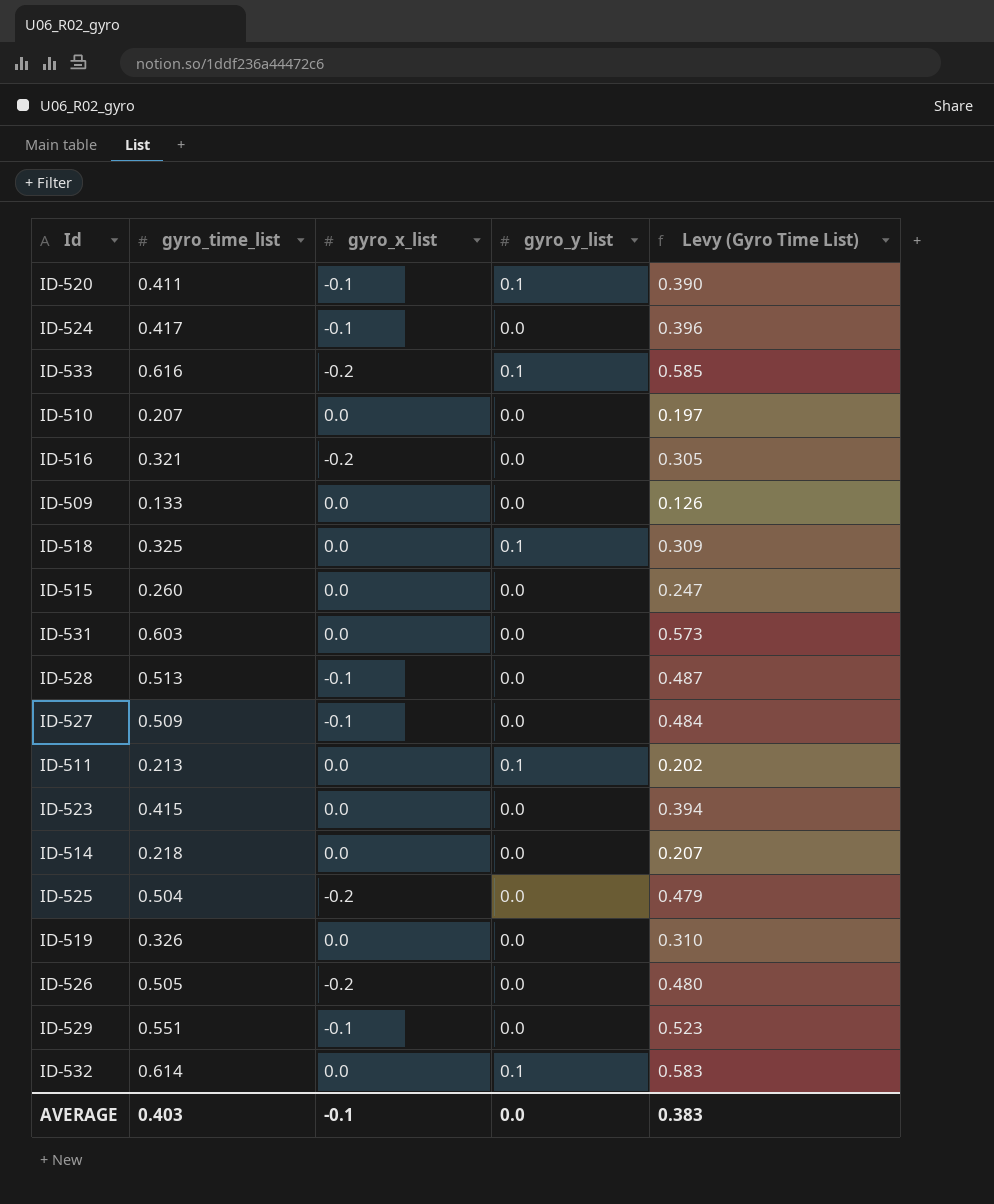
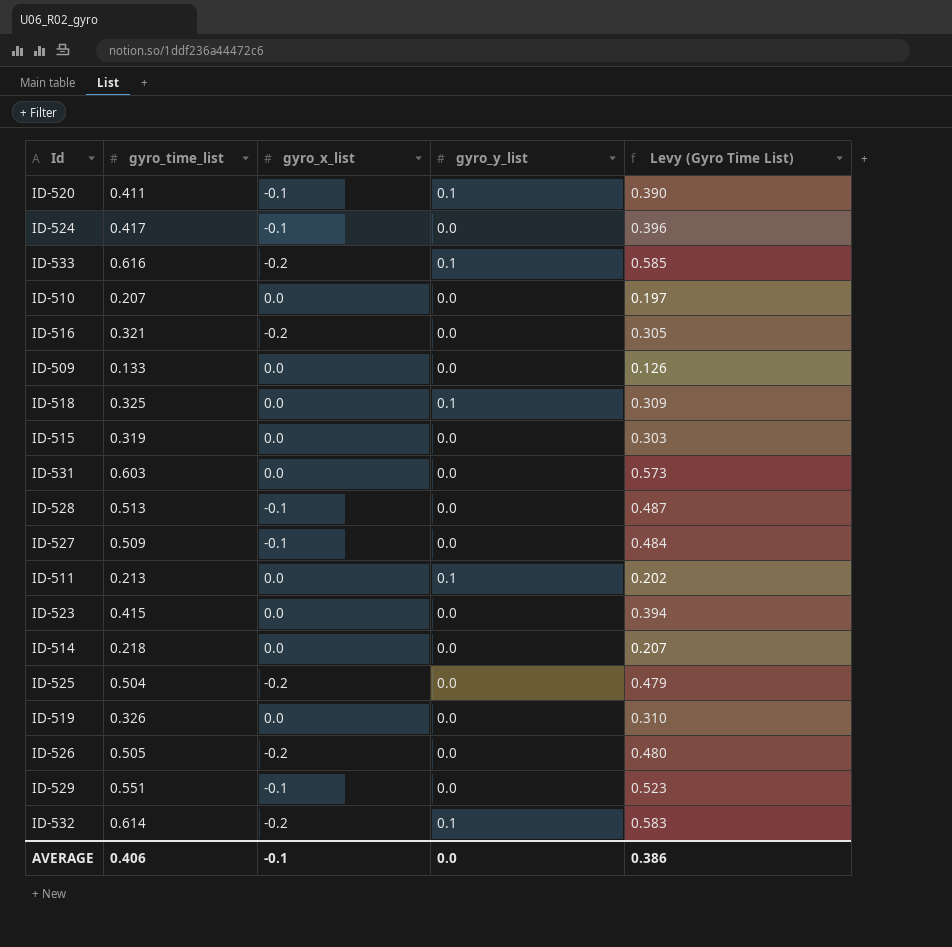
ID-515 | gyro_time_list: 0.260 -> 0.319
ID-515 | Levy (Gyro Time List): 0.247 -> 0.303
ID-532 | gyro_x_list: 0.0 -> -0.2
AVERAGE | gyro_time_list: 0.403 -> 0.406
AVERAGE | Levy (Gyro Time List): 0.383 -> 0.386

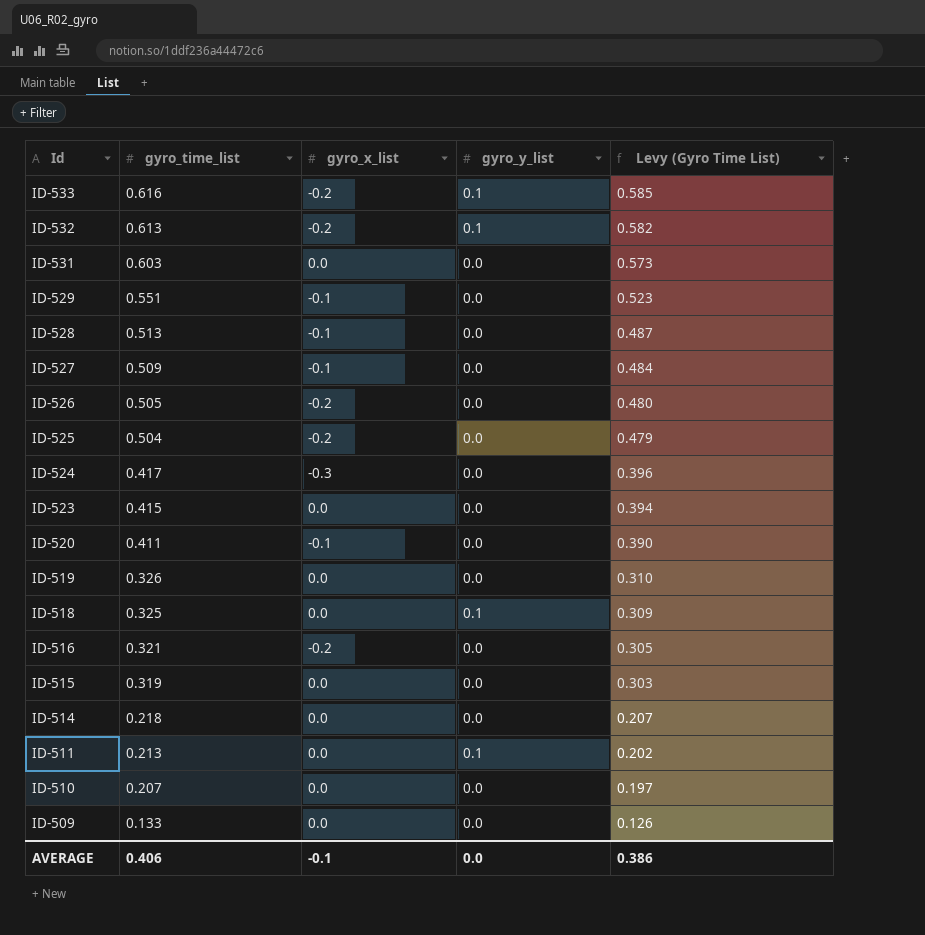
row order: none -> Id descending
ID-532 | gyro_time_list: 0.614 -> 0.613
ID-532 | Levy (Gyro Time List): 0.583 -> 0.582
ID-524 | gyro_x_list: -0.1 -> -0.3
ID-520 | gyro_y_list: 0.1 -> 0.0

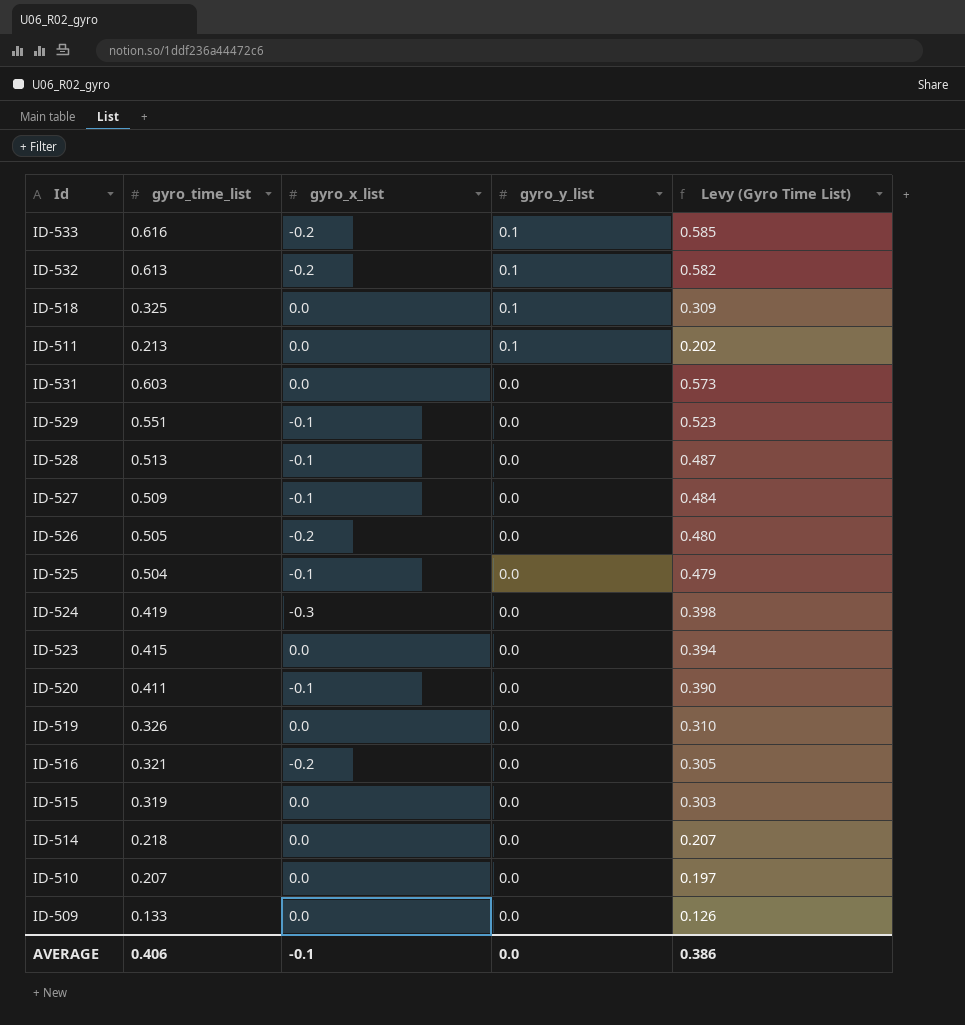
row order: Id descending -> gyro_y_list descending
ID-525 | gyro_x_list: -0.2 -> -0.1
ID-524 | gyro_time_list: 0.417 -> 0.419
ID-524 | Levy (Gyro Time List): 0.396 -> 0.398

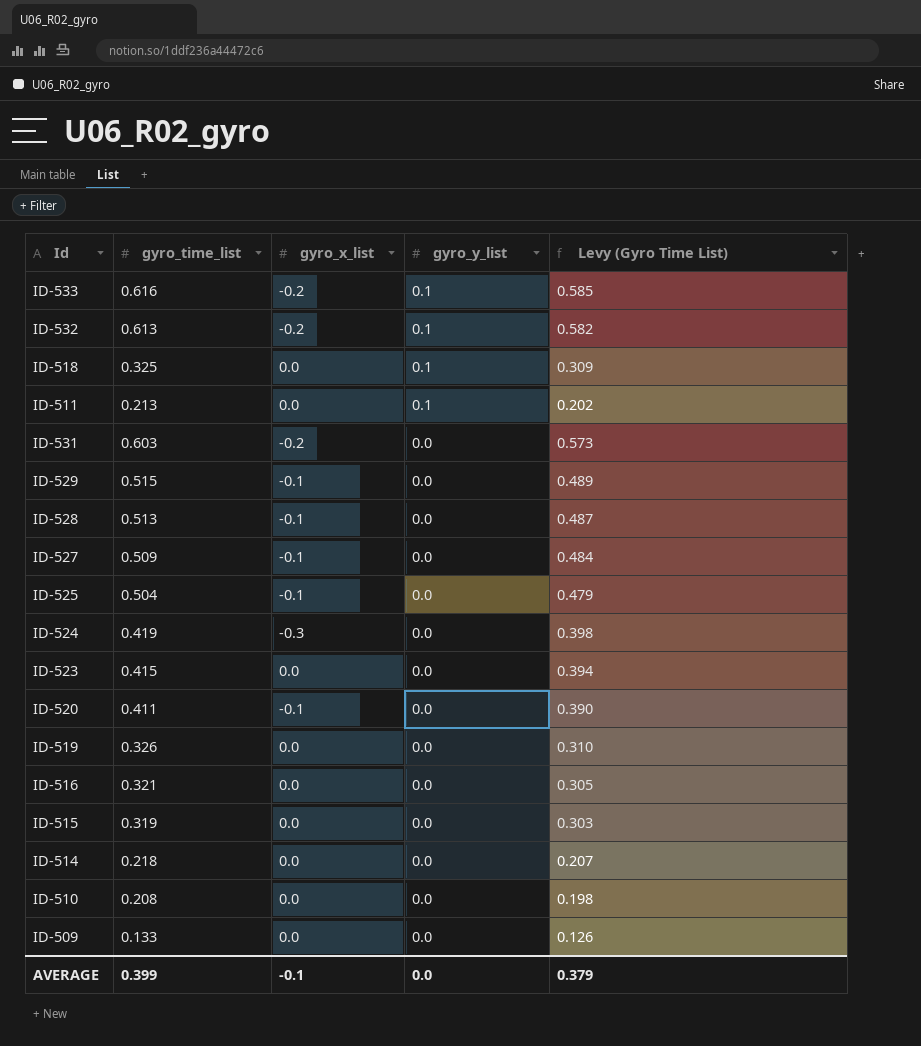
row ID-526: 0.505 | -0.2 | 0.0 | 0.480 -> none
ID-531 | gyro_x_list: 0.0 -> -0.2
ID-529 | gyro_time_list: 0.551 -> 0.515
ID-529 | Levy (Gyro Time List): 0.523 -> 0.489
ID-516 | gyro_x_list: -0.2 -> 0.0
ID-510 | gyro_time_list: 0.207 -> 0.208
ID-510 | Levy (Gyro Time List): 0.197 -> 0.198
AVERAGE | gyro_time_list: 0.406 -> 0.399
AVERAGE | Levy (Gyro Time List): 0.386 -> 0.379

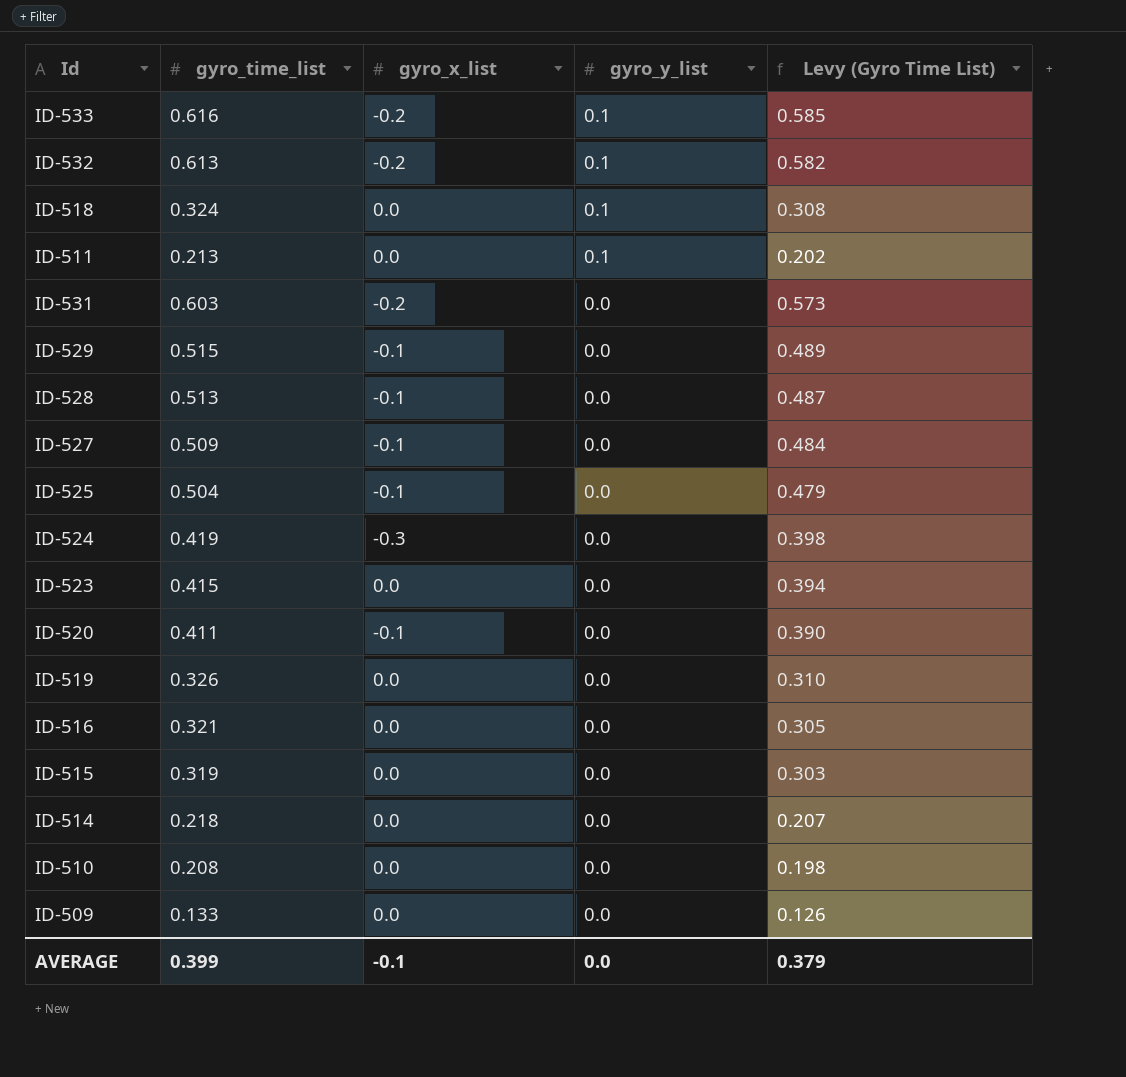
ID-518 | gyro_time_list: 0.325 -> 0.324
ID-518 | Levy (Gyro Time List): 0.309 -> 0.308

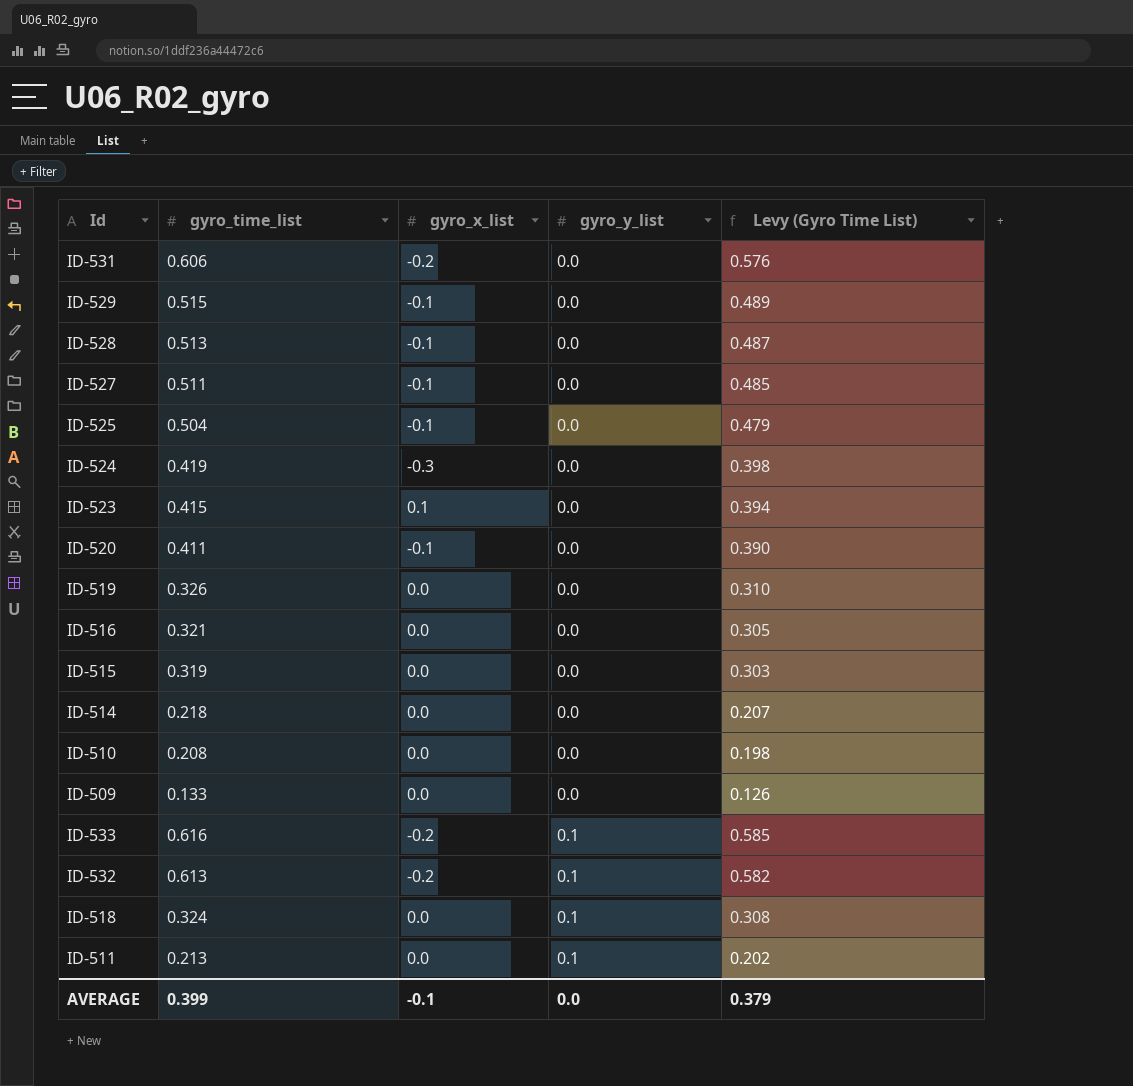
row order: gyro_y_list descending -> gyro_y_list ascending
ID-531 | gyro_time_list: 0.603 -> 0.606
ID-531 | Levy (Gyro Time List): 0.573 -> 0.576
ID-527 | gyro_time_list: 0.509 -> 0.511
ID-527 | Levy (Gyro Time List): 0.484 -> 0.485
ID-523 | gyro_x_list: 0.0 -> 0.1

